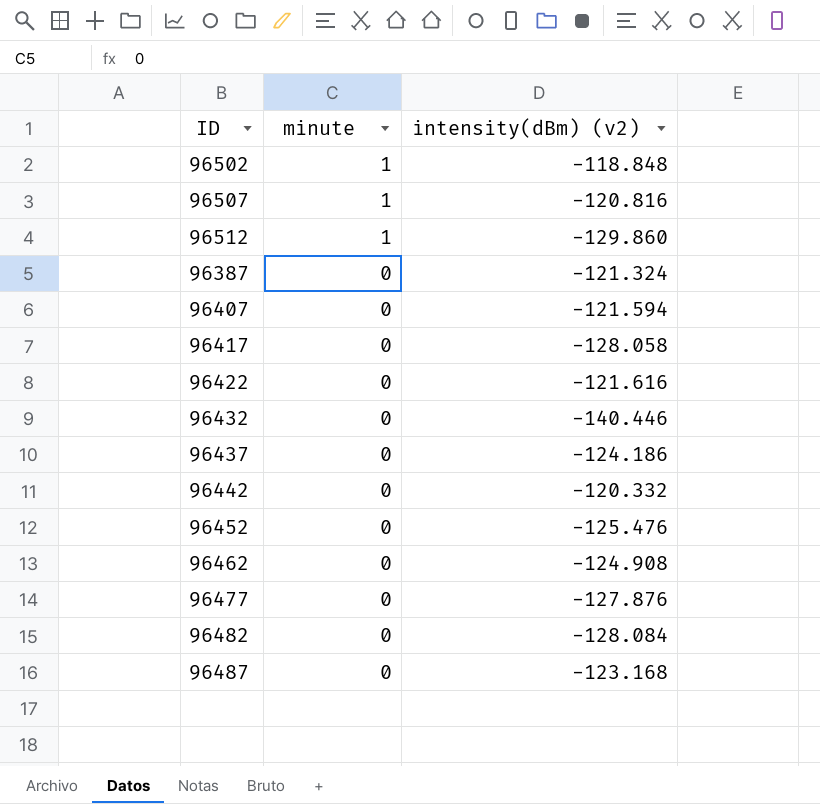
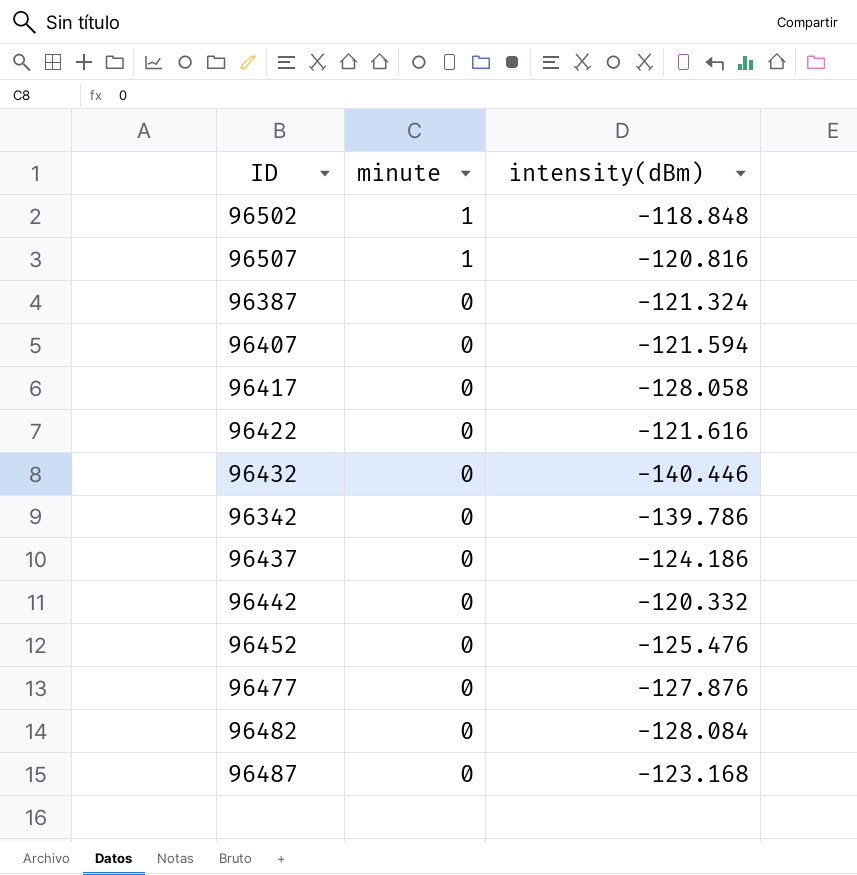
column name: intensity(dBm) (v2) -> intensity(dBm)
row 96512: 1 | -129.860 -> none
row 96462: 0 | -124.908 -> none
row 96342: none -> 0 | -139.786

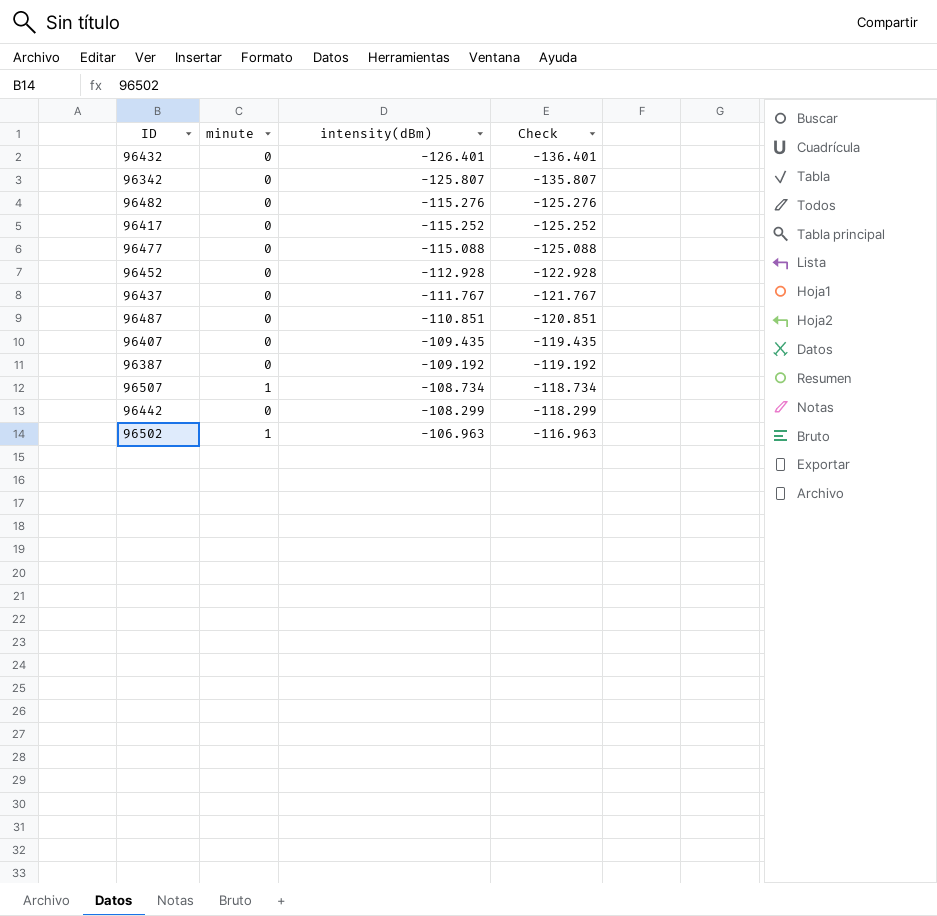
row order: minute descending -> intensity(dBm) ascending
column Check | formula: none -> [intensity(dBm)] - 10
row 96422: 0 | -121.616 -> none
96432 | intensity(dBm): -140.446 -> -126.401
96342 | intensity(dBm): -139.786 -> -125.807
96482 | intensity(dBm): -128.084 -> -115.276
96417 | intensity(dBm): -128.058 -> -115.252
96477 | intensity(dBm): -127.876 -> -115.088
96452 | intensity(dBm): -125.476 -> -112.928
96437 | intensity(dBm): -124.186 -> -111.767
96487 | intensity(dBm): -123.168 -> -110.851
96407 | intensity(dBm): -121.594 -> -109.435
96387 | intensity(dBm): -121.324 -> -109.192
96507 | intensity(dBm): -120.816 -> -108.734
96442 | intensity(dBm): -120.332 -> -108.299
96502 | intensity(dBm): -118.848 -> -106.963

